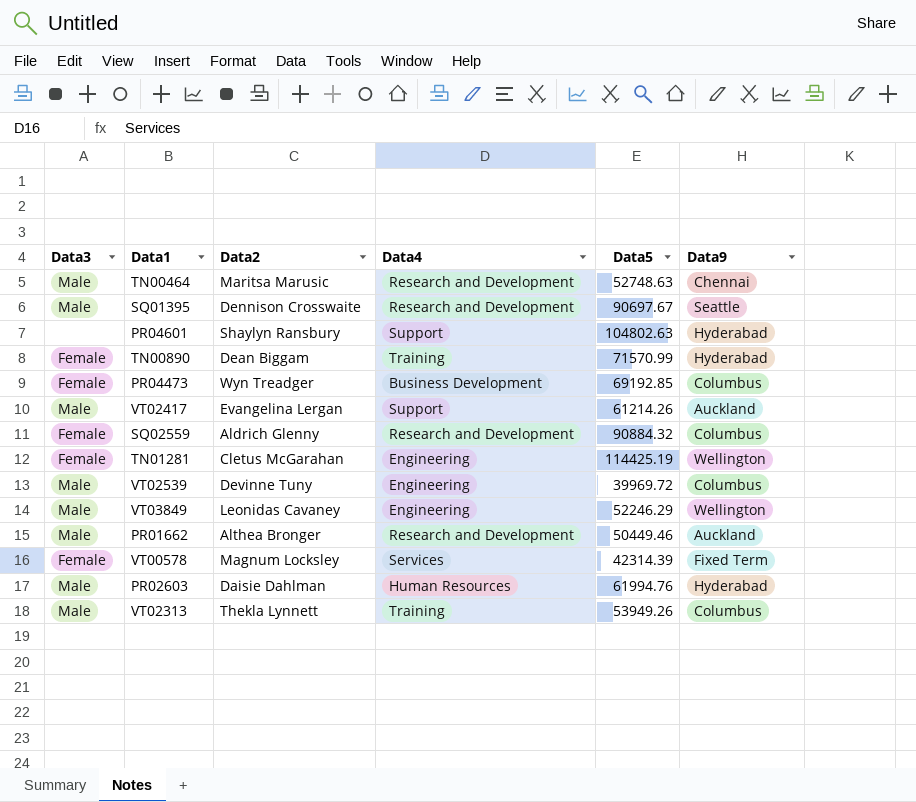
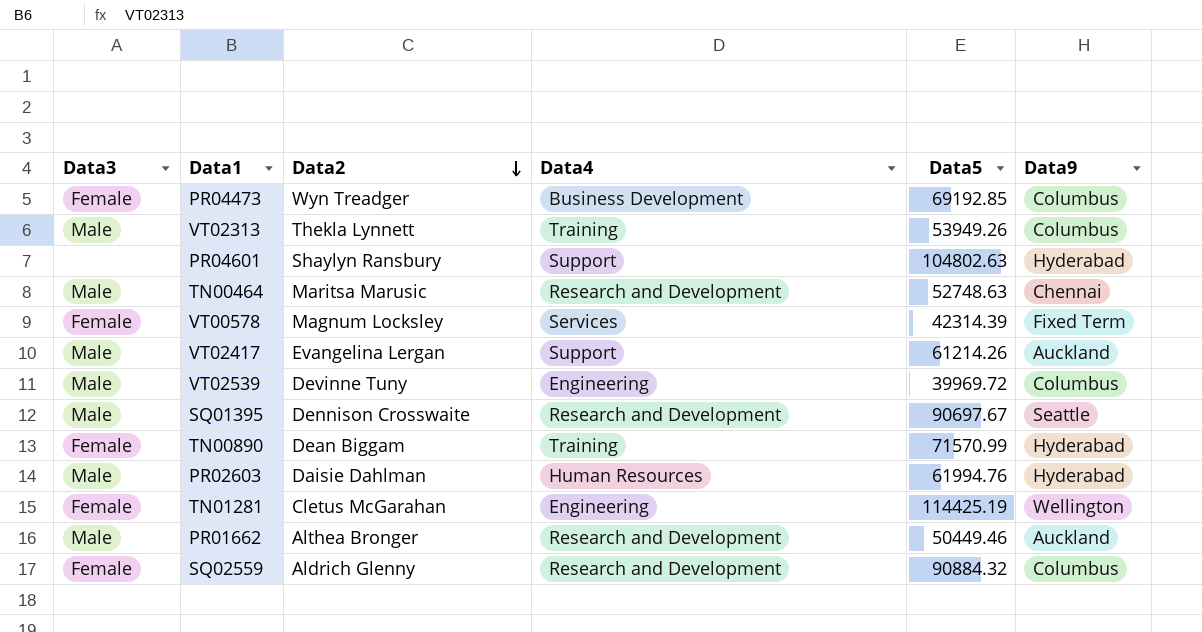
row order: none -> Data2 descending
row VT03849: Male | Leonidas Cavaney | Engineering | 52246.29 | Wellington -> none

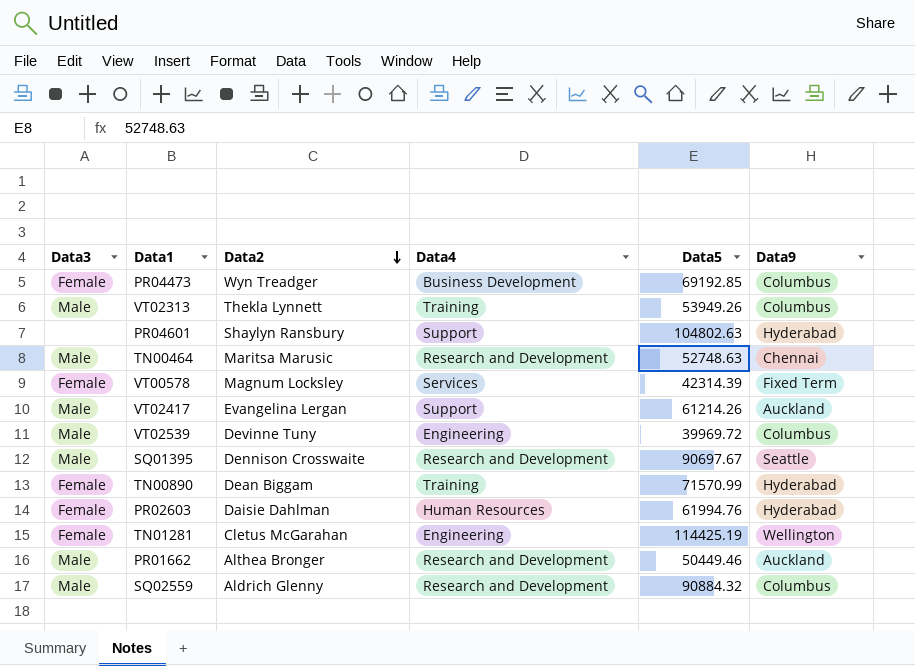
PR02603 | Data3: Male -> Female
SQ02559 | Data3: Female -> Male

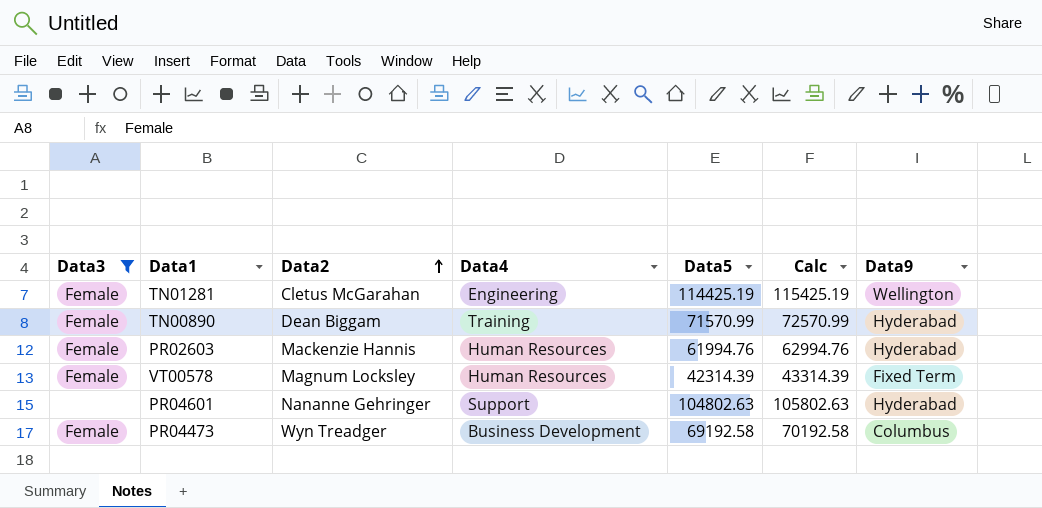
filter: none -> Data3 != Male
row order: Data2 descending -> Data2 ascending
column Calc | formula: none -> [Data5] + 1000
PR02603 | Data2: Daisie Dahlman -> Mackenzie Hannis
VT00578 | Data4: Services -> Human Resources
PR04601 | Data2: Shaylyn Ransbury -> Nananne Gehringer
PR04473 | Data5: 69192.85 -> 69192.58

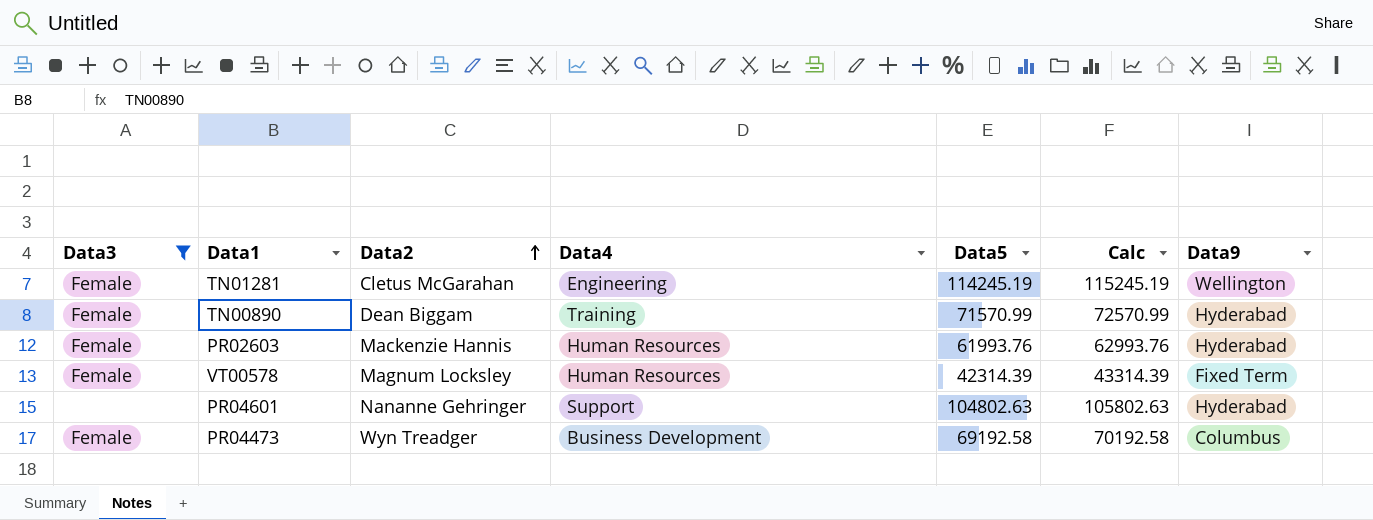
TN01281 | Data5: 114425.19 -> 114245.19
TN01281 | Calc: 115425.19 -> 115245.19
PR02603 | Data5: 61994.76 -> 61993.76
PR02603 | Calc: 62994.76 -> 62993.76

